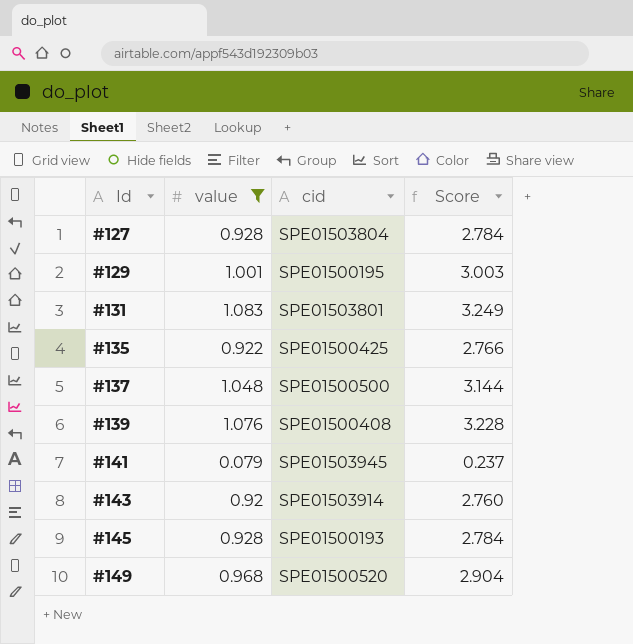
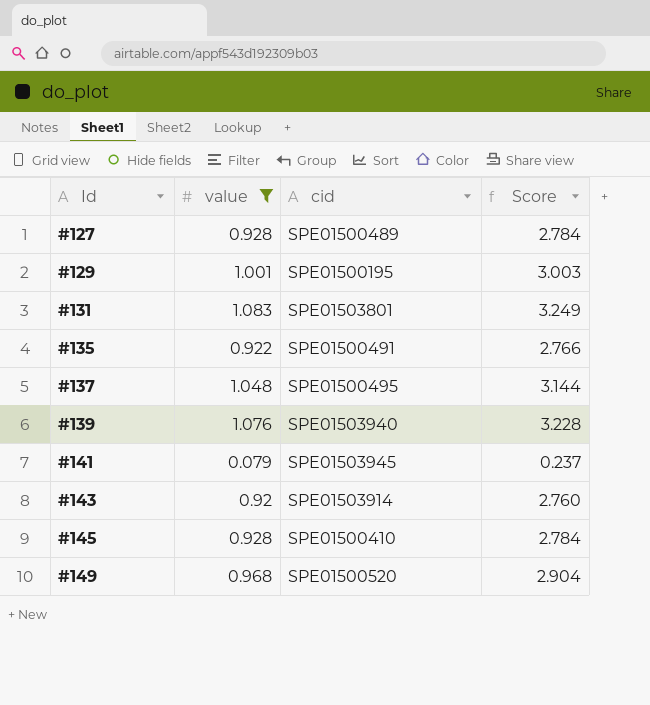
#127 | cid: SPE01503804 -> SPE01500489
#135 | cid: SPE01500425 -> SPE01500491
#137 | cid: SPE01500500 -> SPE01500495
#139 | cid: SPE01500408 -> SPE01503940
#145 | cid: SPE01500193 -> SPE01500410

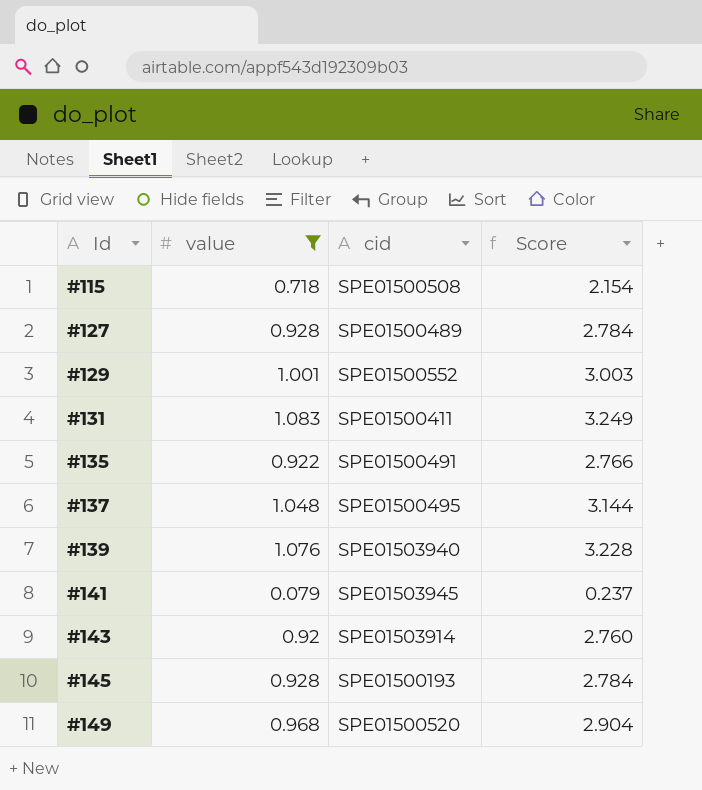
row #115: none -> 0.718 | SPE01500508 | 2.154
#129 | cid: SPE01500195 -> SPE01500552
#131 | cid: SPE01503801 -> SPE01500411
#145 | cid: SPE01500410 -> SPE01500193

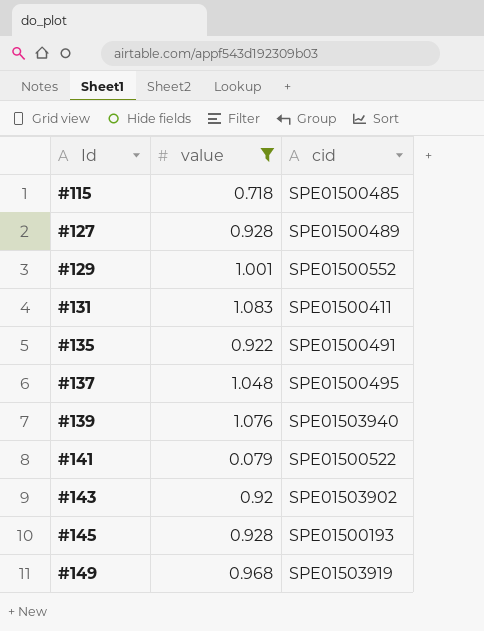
column Score | formula: [value] * 3 -> none
#115 | cid: SPE01500508 -> SPE01500485
#141 | cid: SPE01503945 -> SPE01500522
#143 | cid: SPE01503914 -> SPE01503902
#149 | cid: SPE01500520 -> SPE01503919

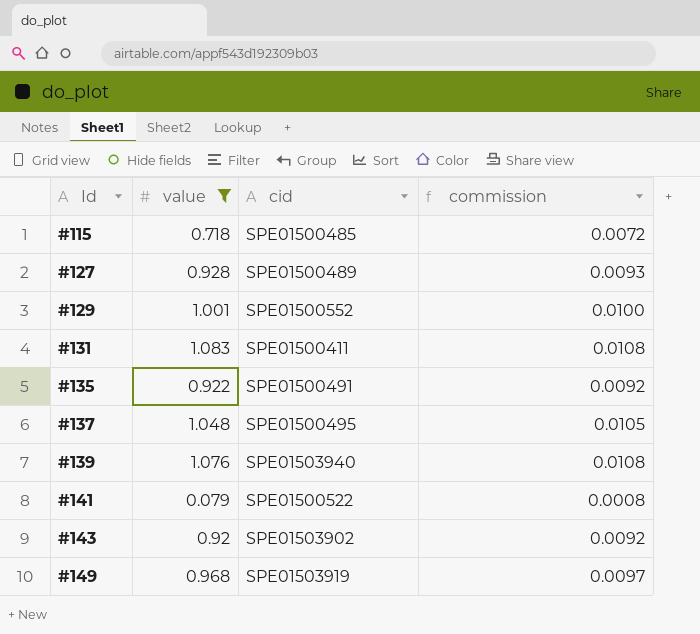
column commission | formula: none -> [value] * 0.01
row #145: 0.928 | SPE01500193 -> none

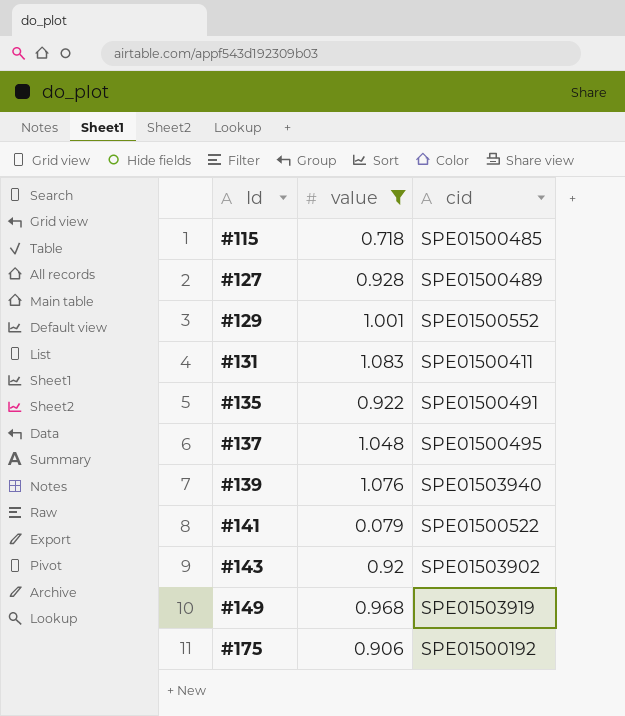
column commission | formula: [value] * 0.01 -> none
row #175: none -> 0.906 | SPE01500192

